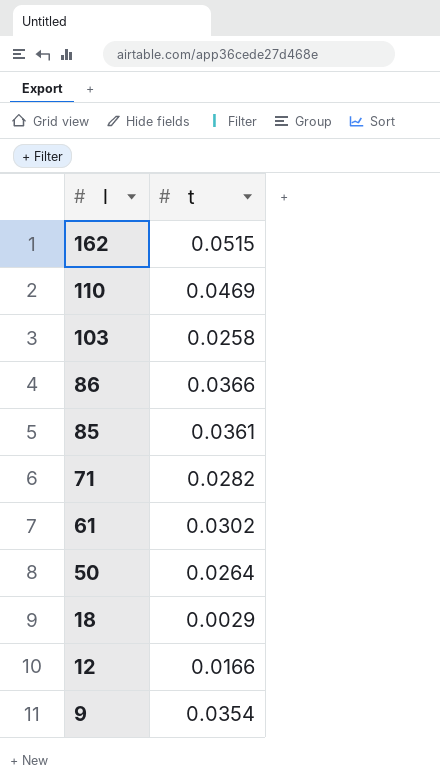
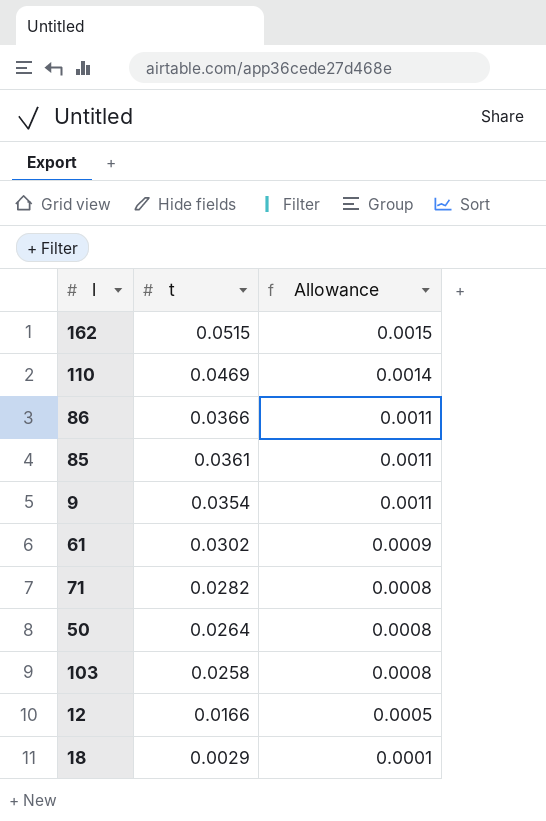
row order: l descending -> t descending
column Allowance | formula: none -> [t] * 0.03

